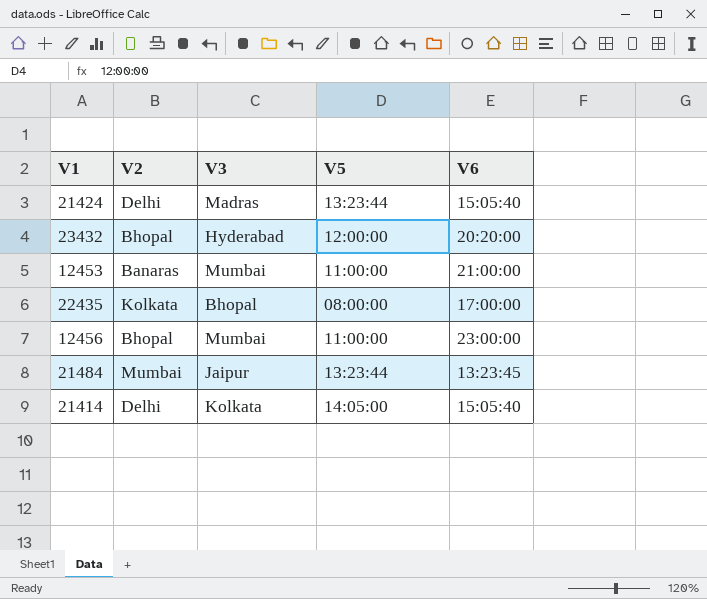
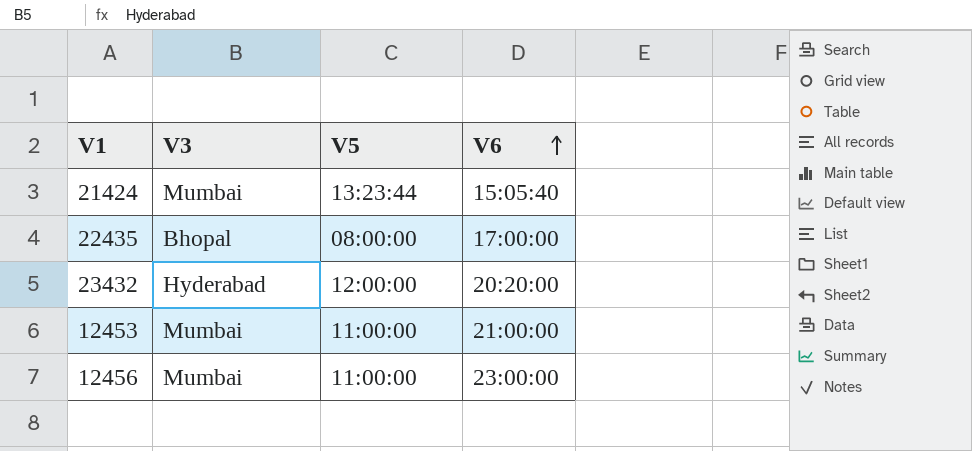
row order: none -> V6 ascending
column V2 | position: 2 -> none
row 21484: Mumbai | Jaipur | 13:23:44 | 13:23:45 -> none
row 21414: Delhi | Kolkata | 14:05:00 | 15:05:40 -> none
21424 | V3: Madras -> Mumbai

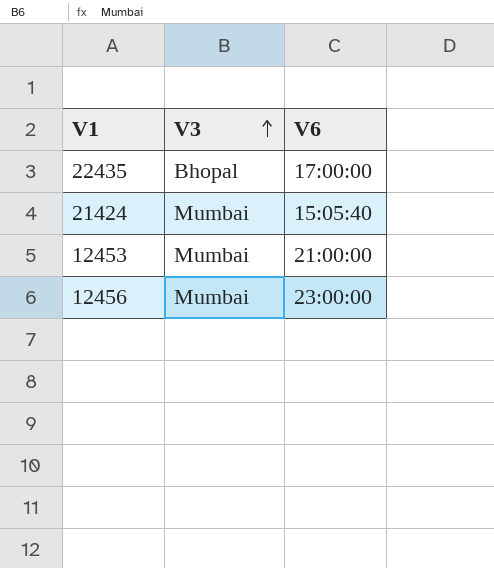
row order: V6 ascending -> V3 ascending
column V5 | position: 3 -> none
row 23432: Hyderabad | 12:00:00 | 20:20:00 -> none

